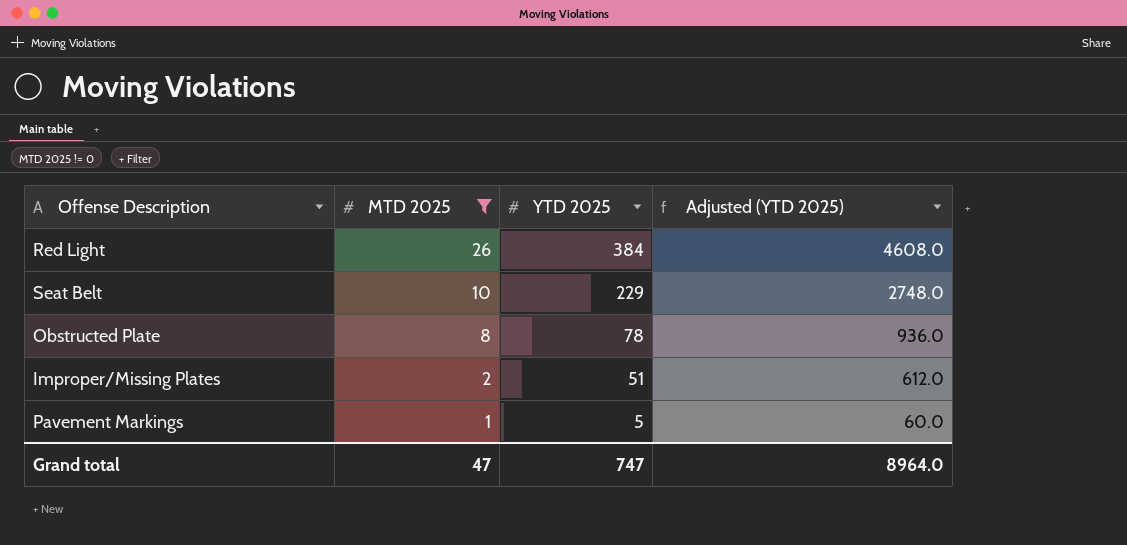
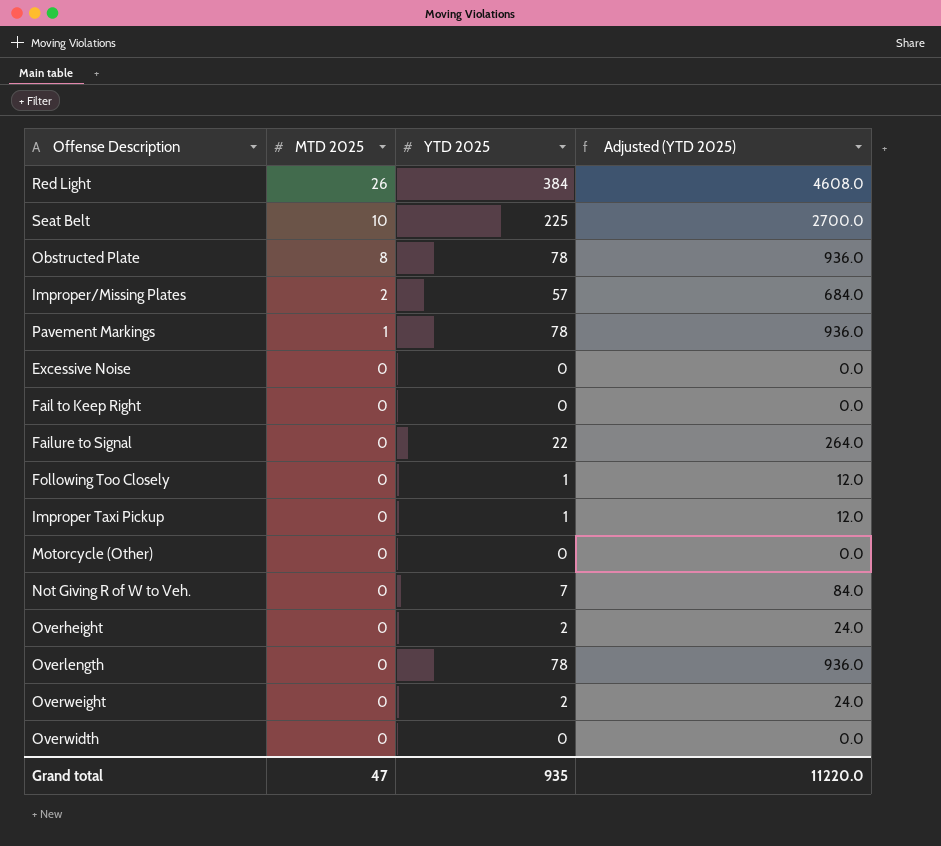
filter: MTD 2025 != 0 -> none
Seat Belt | YTD 2025: 229 -> 225
Seat Belt | Adjusted (YTD 2025): 2748.0 -> 2700.0
Improper/Missing Plates | YTD 2025: 51 -> 57
Improper/Missing Plates | Adjusted (YTD 2025): 612.0 -> 684.0
Pavement Markings | YTD 2025: 5 -> 78
Pavement Markings | Adjusted (YTD 2025): 60.0 -> 936.0
Grand total | YTD 2025: 747 -> 935
Grand total | Adjusted (YTD 2025): 8964.0 -> 11220.0

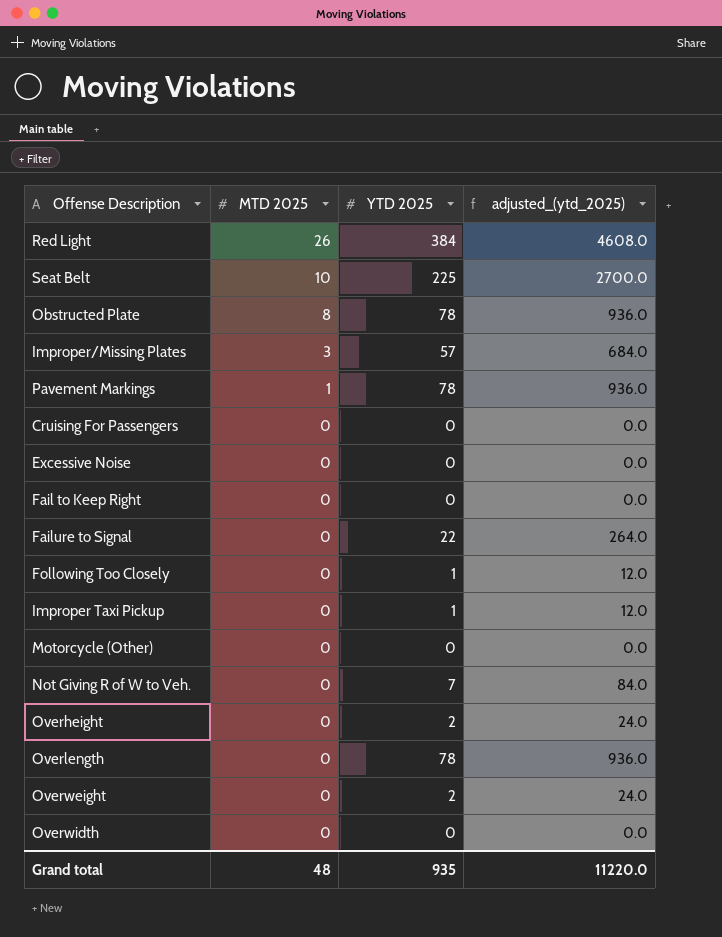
column name: Adjusted (YTD 2025) -> adjusted_(ytd_2025)
Improper/Missing Plates | MTD 2025: 2 -> 3
row Cruising For Passengers: none -> 0 | 0 | 0.0
Grand total | MTD 2025: 47 -> 48

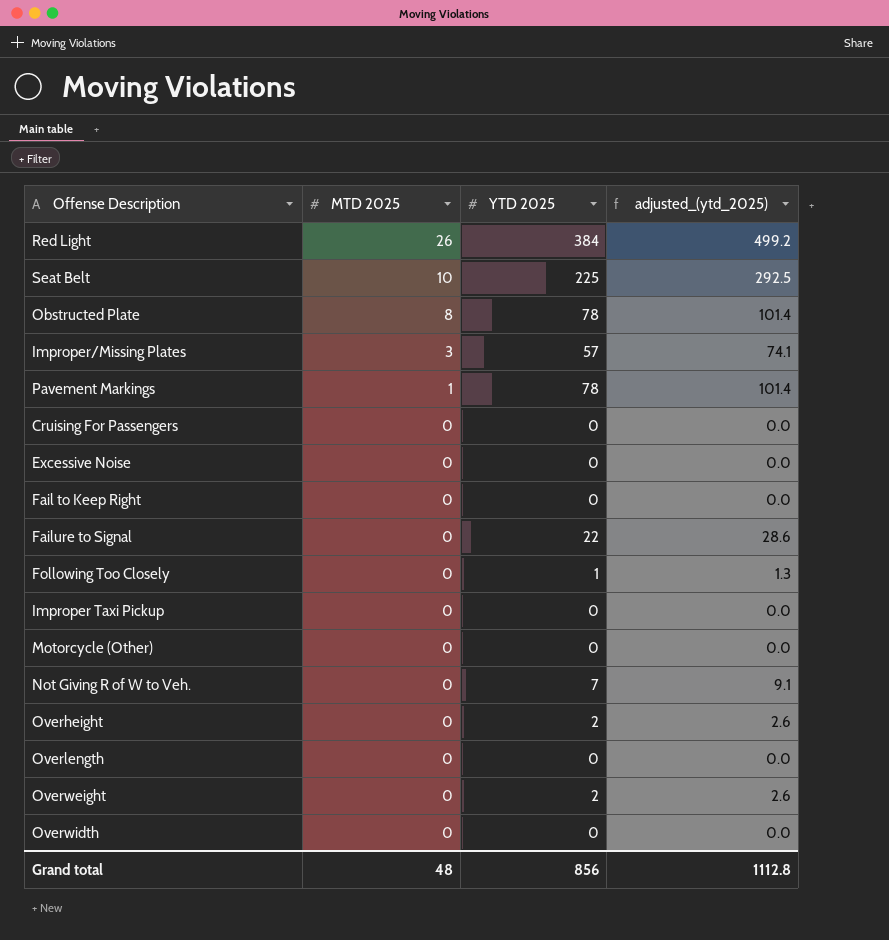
column adjusted_(ytd_2025) | formula: [YTD 2025] * 12 -> [YTD 2025] * 1.3
Improper Taxi Pickup | YTD 2025: 1 -> 0
Overlength | YTD 2025: 78 -> 0
Grand total | YTD 2025: 935 -> 856
Grand total | adjusted_(ytd_2025): 11220.0 -> 1112.8

